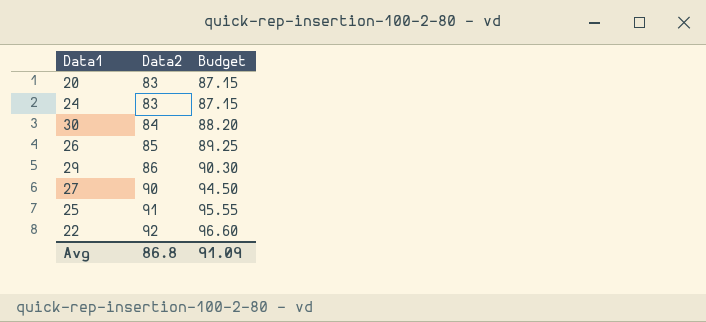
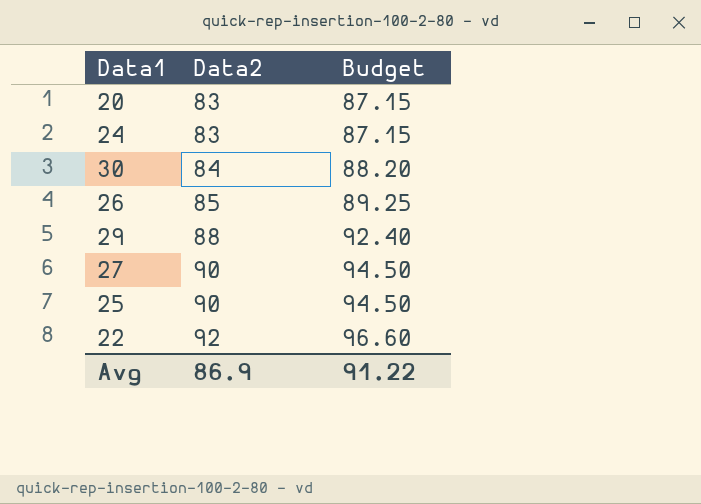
29 | Data2: 86 -> 88
29 | Budget: 90.30 -> 92.40
25 | Data2: 91 -> 90
25 | Budget: 95.55 -> 94.50
Avg | Data2: 86.8 -> 86.9
Avg | Budget: 91.09 -> 91.22

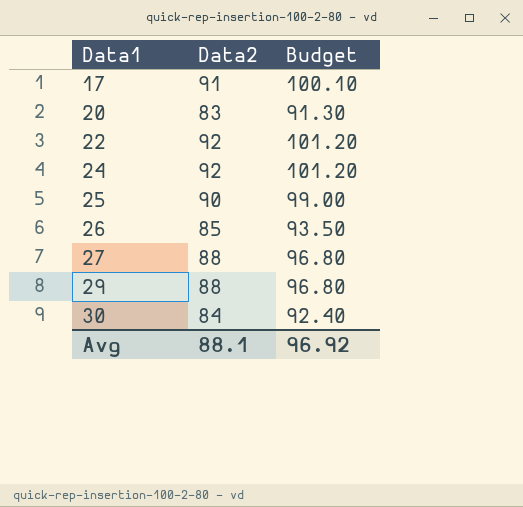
row order: Data2 ascending -> Data1 ascending
column Budget | formula: [Data2] * 1.05 -> [Data2] * 1.1
row 17: none -> 91 | 100.10
24 | Data2: 83 -> 92
27 | Data2: 90 -> 88
Avg | Data2: 86.9 -> 88.1
Avg | Budget: 91.22 -> 96.92

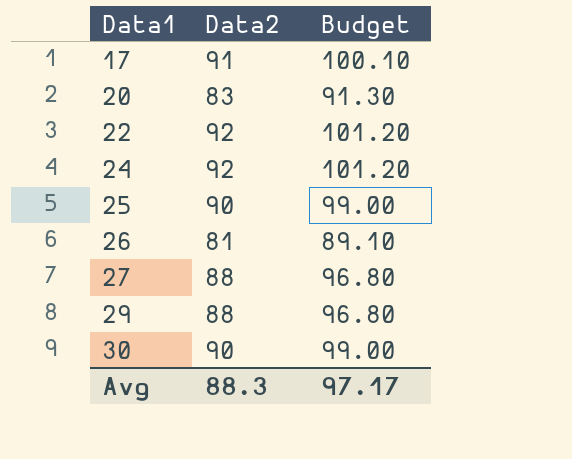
26 | Data2: 85 -> 81
26 | Budget: 93.50 -> 89.10
30 | Data2: 84 -> 90
30 | Budget: 92.40 -> 99.00
Avg | Data2: 88.1 -> 88.3
Avg | Budget: 96.92 -> 97.17

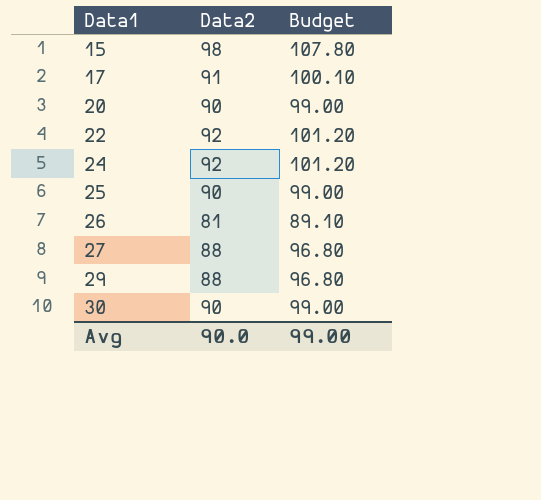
row 15: none -> 98 | 107.80
20 | Data2: 83 -> 90
20 | Budget: 91.30 -> 99.00
Avg | Data2: 88.3 -> 90.0
Avg | Budget: 97.17 -> 99.00

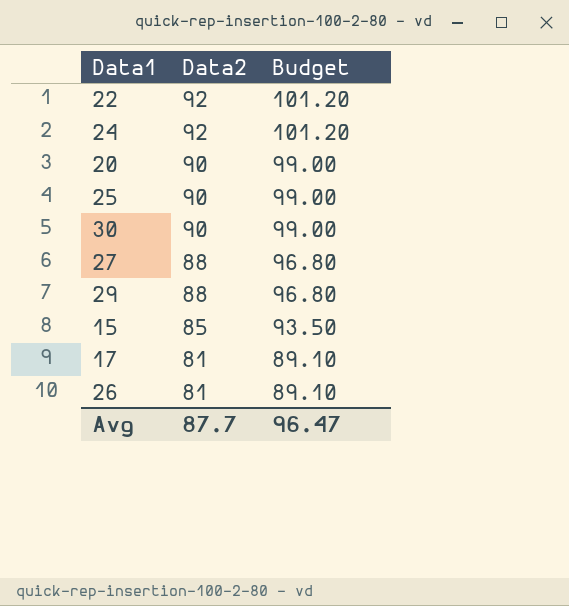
row order: Data1 ascending -> Data2 descending
15 | Data2: 98 -> 85
15 | Budget: 107.80 -> 93.50
17 | Data2: 91 -> 81
17 | Budget: 100.10 -> 89.10
Avg | Data2: 90.0 -> 87.7
Avg | Budget: 99.00 -> 96.47

